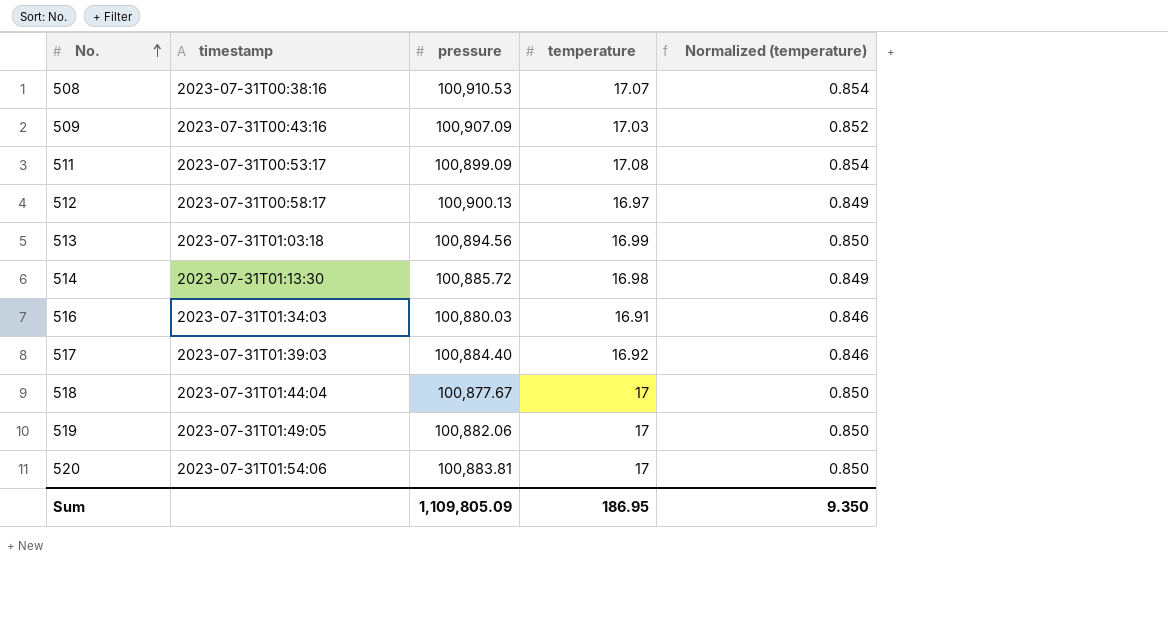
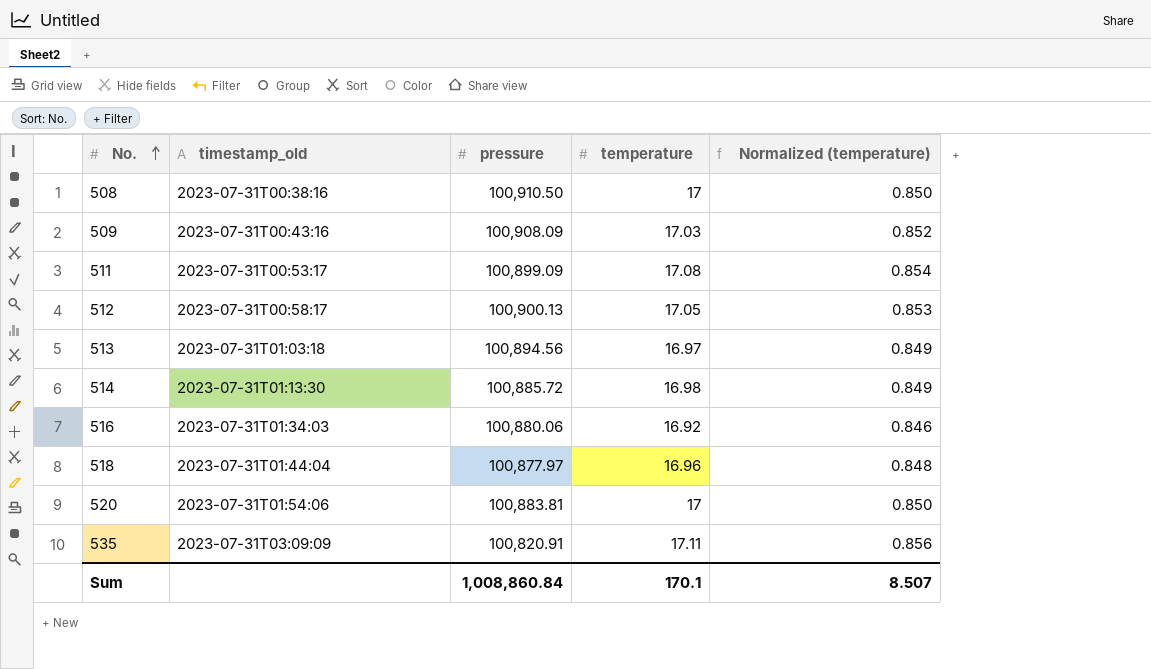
column name: timestamp -> timestamp_old
row 517: 2023-07-31T01:39:03 | 100,884.40 | 16.92 | 0.846 -> none
row 519: 2023-07-31T01:49:05 | 100,882.06 | 17 | 0.850 -> none
508 | pressure: 100,910.53 -> 100,910.50
508 | temperature: 17.07 -> 17
508 | Normalized (temperature): 0.854 -> 0.850
509 | pressure: 100,907.09 -> 100,908.09
512 | temperature: 16.97 -> 17.05
512 | Normalized (temperature): 0.849 -> 0.853
513 | temperature: 16.99 -> 16.97
513 | Normalized (temperature): 0.850 -> 0.849
516 | pressure: 100,880.03 -> 100,880.06
516 | temperature: 16.91 -> 16.92
518 | pressure: 100,877.67 -> 100,877.97
518 | temperature: 17 -> 16.96
518 | Normalized (temperature): 0.850 -> 0.848
row 535: none -> 2023-07-31T03:09:09 | 100,820.91 | 17.11 | 0.856
Sum | pressure: 1,109,805.09 -> 1,008,860.84
Sum | temperature: 186.95 -> 170.1
Sum | Normalized (temperature): 9.350 -> 8.507

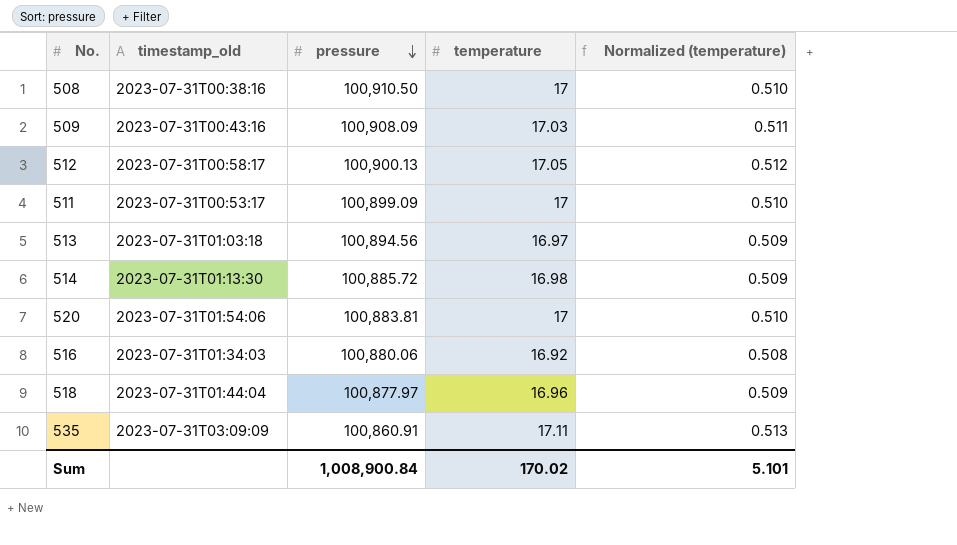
row order: No. ascending -> pressure descending
column Normalized (temperature) | formula: [temperature] * 0.05 -> [temperature] * 0.03
511 | temperature: 17.08 -> 17
535 | pressure: 100,820.91 -> 100,860.91
Sum | pressure: 1,008,860.84 -> 1,008,900.84
Sum | temperature: 170.1 -> 170.02
Sum | Normalized (temperature): 8.507 -> 5.101

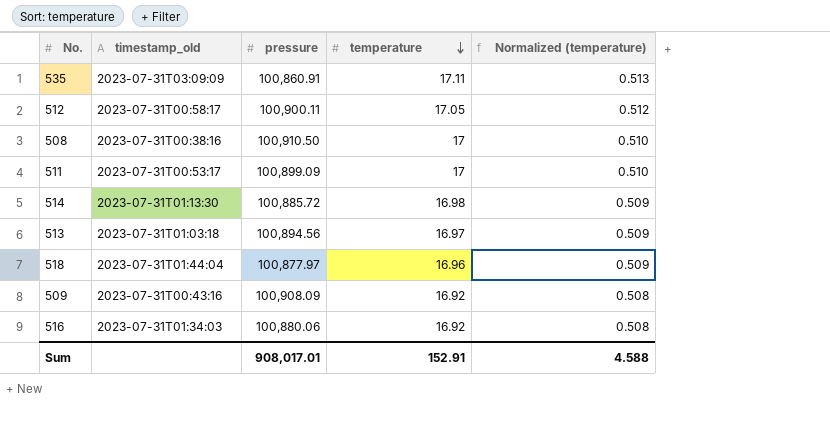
row order: pressure descending -> temperature descending
row 520: 2023-07-31T01:54:06 | 100,883.81 | 17 | 0.510 -> none
512 | pressure: 100,900.13 -> 100,900.11
509 | temperature: 17.03 -> 16.92
509 | Normalized (temperature): 0.511 -> 0.508
Sum | pressure: 1,008,900.84 -> 908,017.01
Sum | temperature: 170.02 -> 152.91
Sum | Normalized (temperature): 5.101 -> 4.588

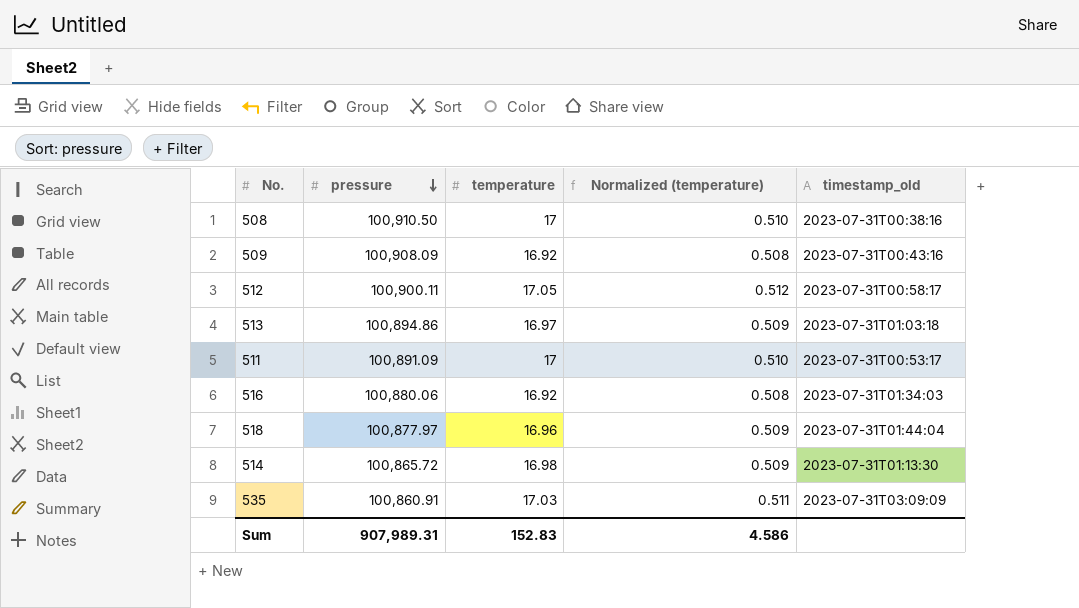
row order: temperature descending -> pressure descending
column timestamp_old | position: 2 -> 5
513 | pressure: 100,894.56 -> 100,894.86
511 | pressure: 100,899.09 -> 100,891.09
514 | pressure: 100,885.72 -> 100,865.72
535 | temperature: 17.11 -> 17.03
535 | Normalized (temperature): 0.513 -> 0.511
Sum | pressure: 908,017.01 -> 907,989.31
Sum | temperature: 152.91 -> 152.83
Sum | Normalized (temperature): 4.588 -> 4.586

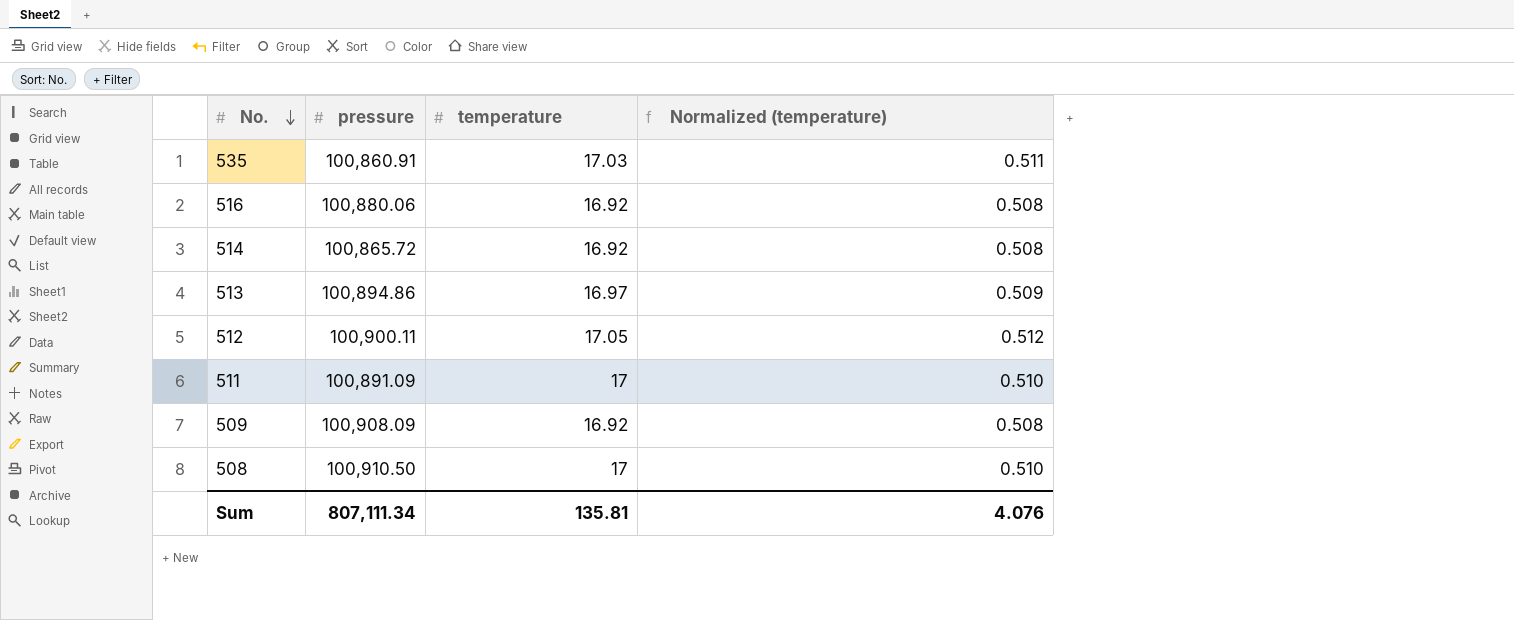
row order: pressure descending -> No. descending
column timestamp_old | position: 5 -> none
row 518: 100,877.97 | 16.96 | 0.509 | 2023-07-31T01:44:04 -> none
514 | temperature: 16.98 -> 16.92
514 | Normalized (temperature): 0.509 -> 0.508
Sum | pressure: 907,989.31 -> 807,111.34
Sum | temperature: 152.83 -> 135.81
Sum | Normalized (temperature): 4.586 -> 4.076

